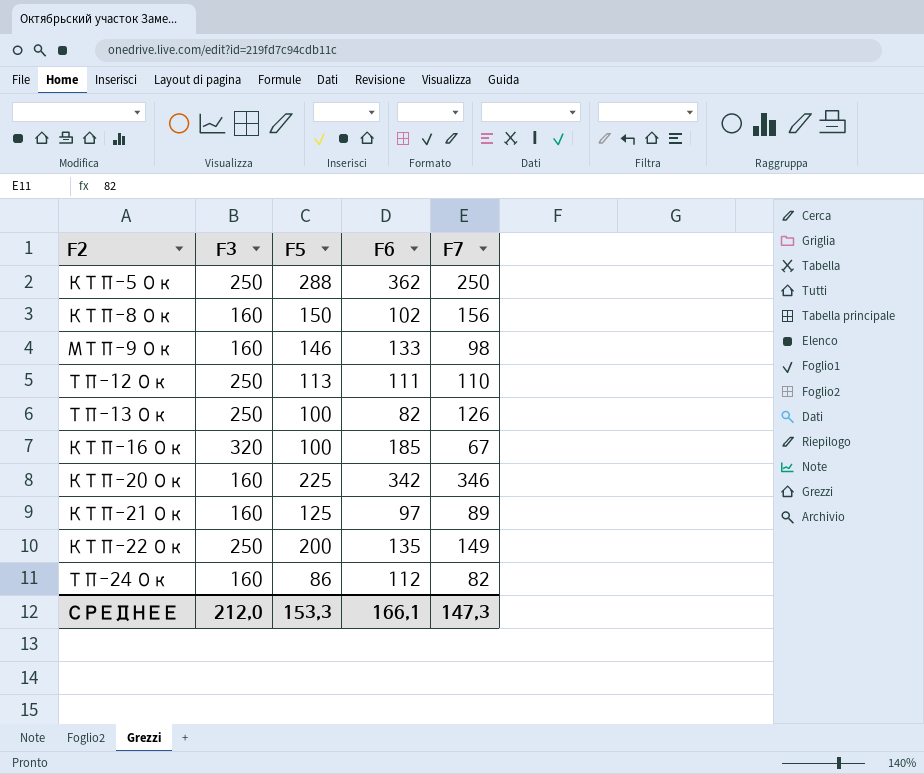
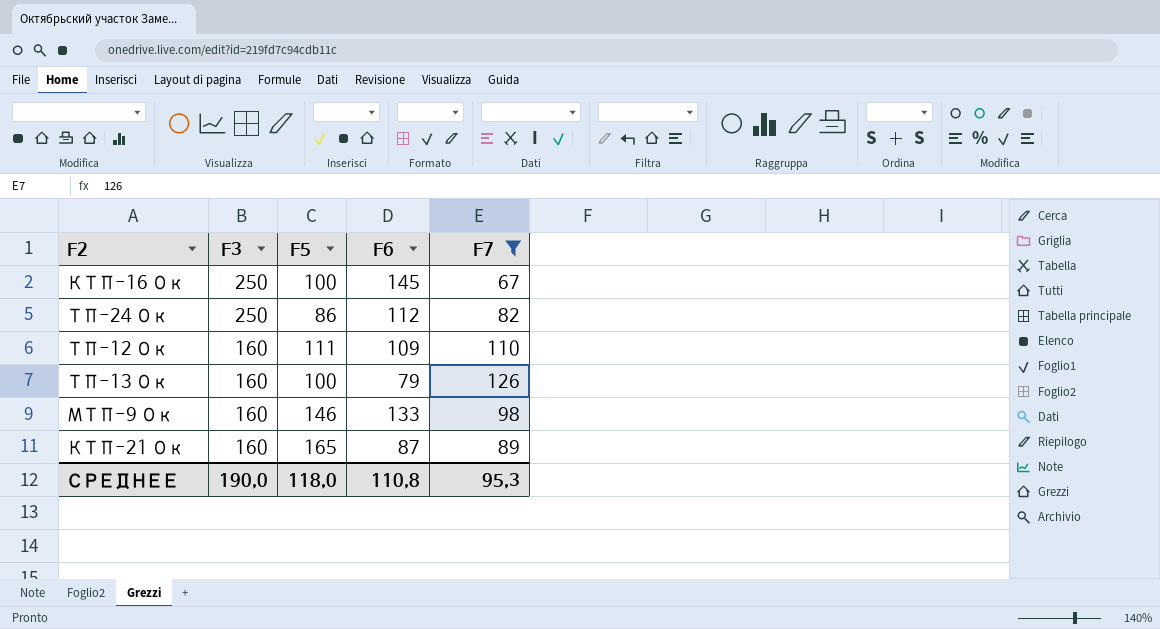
filter: none -> F7 <= 126
row order: none -> F3 descending
КТП-16 Ок | F3: 320 -> 250
КТП-16 Ок | F6: 185 -> 145
ТП-24 Ок | F3: 160 -> 250
ТП-12 Ок | F3: 250 -> 160
ТП-12 Ок | F5: 113 -> 111
ТП-12 Ок | F6: 111 -> 109
ТП-13 Ок | F3: 250 -> 160
ТП-13 Ок | F6: 82 -> 79
КТП-21 Ок | F5: 125 -> 165
КТП-21 Ок | F6: 97 -> 87
СРЕДНЕЕ | F3: 212,0 -> 190,0
СРЕДНЕЕ | F5: 153,3 -> 118,0
СРЕДНЕЕ | F6: 166,1 -> 110,8
СРЕДНЕЕ | F7: 147,3 -> 95,3

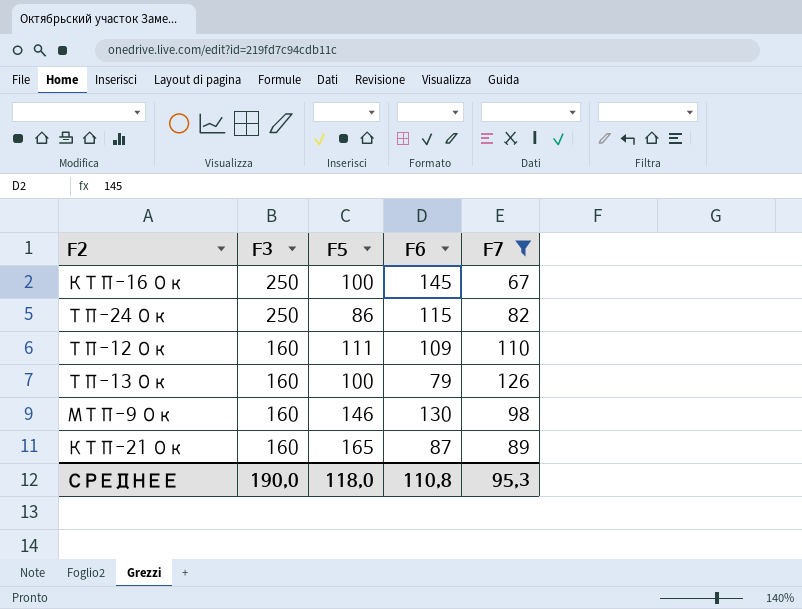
ТП-24 Ок | F6: 112 -> 115
МТП-9 Ок | F6: 133 -> 130

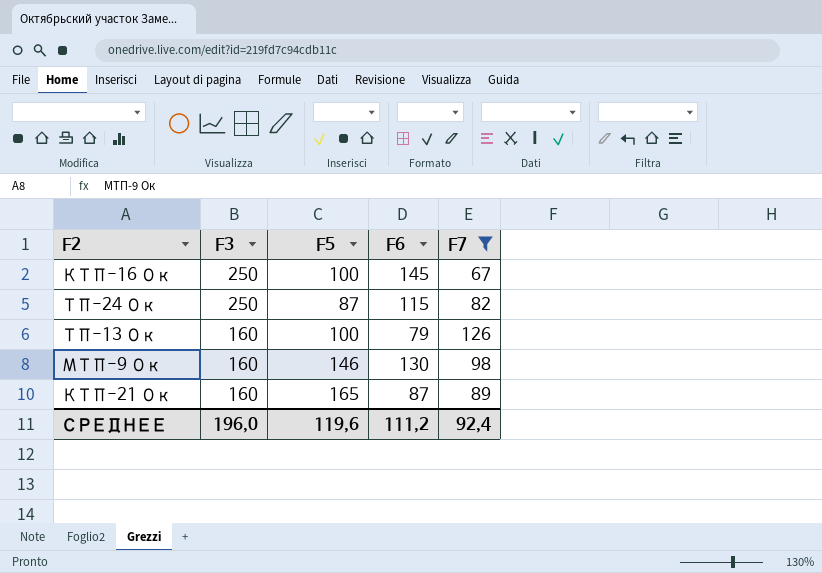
row ТП-12 Ок: 160 | 111 | 109 | 110 -> none
ТП-24 Ок | F5: 86 -> 87
СРЕДНЕЕ | F3: 190,0 -> 196,0
СРЕДНЕЕ | F5: 118,0 -> 119,6
СРЕДНЕЕ | F6: 110,8 -> 111,2
СРЕДНЕЕ | F7: 95,3 -> 92,4

